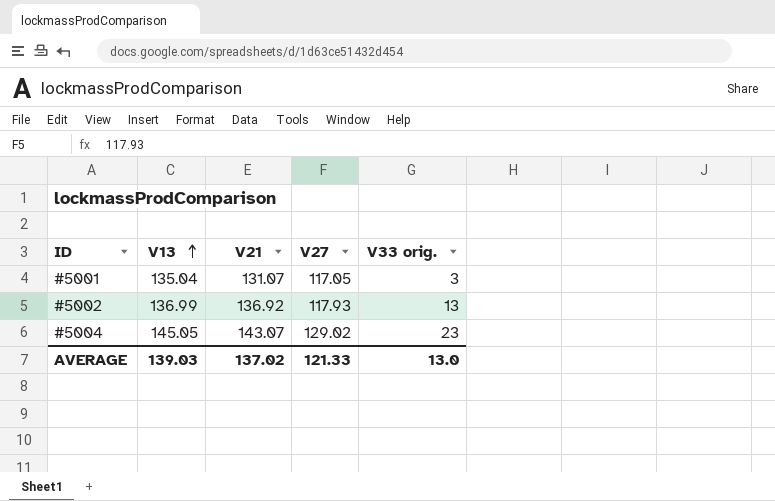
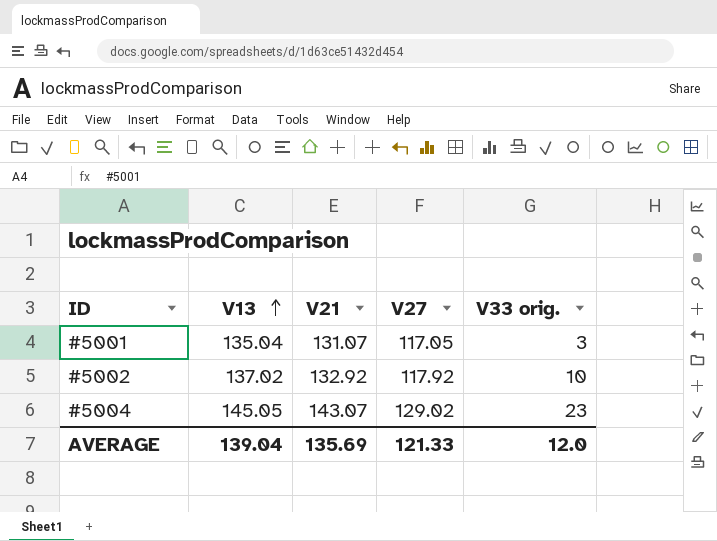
#5002 | V13: 136.99 -> 137.02
#5002 | V21: 136.92 -> 132.92
#5002 | V27: 117.93 -> 117.92
#5002 | V33 orig.: 13 -> 10
AVERAGE | V13: 139.03 -> 139.04
AVERAGE | V21: 137.02 -> 135.69
AVERAGE | V33 orig.: 13.0 -> 12.0

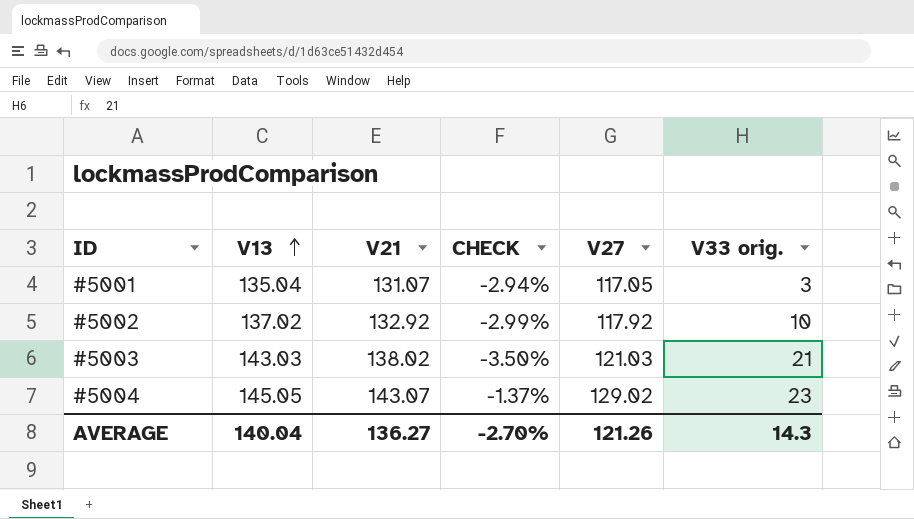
column CHECK | formula: none -> ([V21] - [V13]) / [V13]
row #5003: none -> 143.03 | 138.02 | -3.50% | 121.03 | 21
AVERAGE | V13: 139.04 -> 140.04
AVERAGE | V21: 135.69 -> 136.27
AVERAGE | V27: 121.33 -> 121.26
AVERAGE | V33 orig.: 12.0 -> 14.3

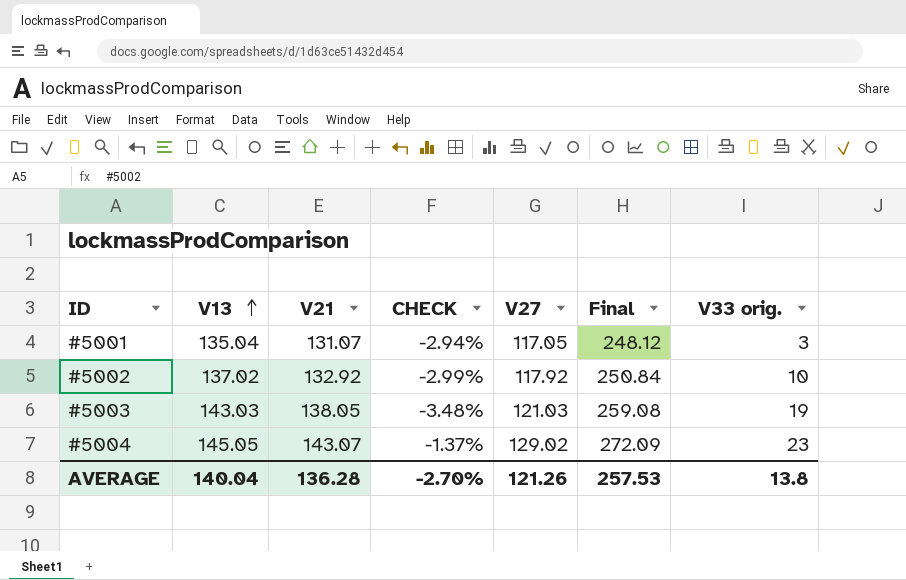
column Final | formula: none -> [V21] + [V27]
#5003 | V21: 138.02 -> 138.05
#5003 | CHECK: -3.50% -> -3.48%
#5003 | V33 orig.: 21 -> 19
AVERAGE | V21: 136.27 -> 136.28
AVERAGE | V33 orig.: 14.3 -> 13.8

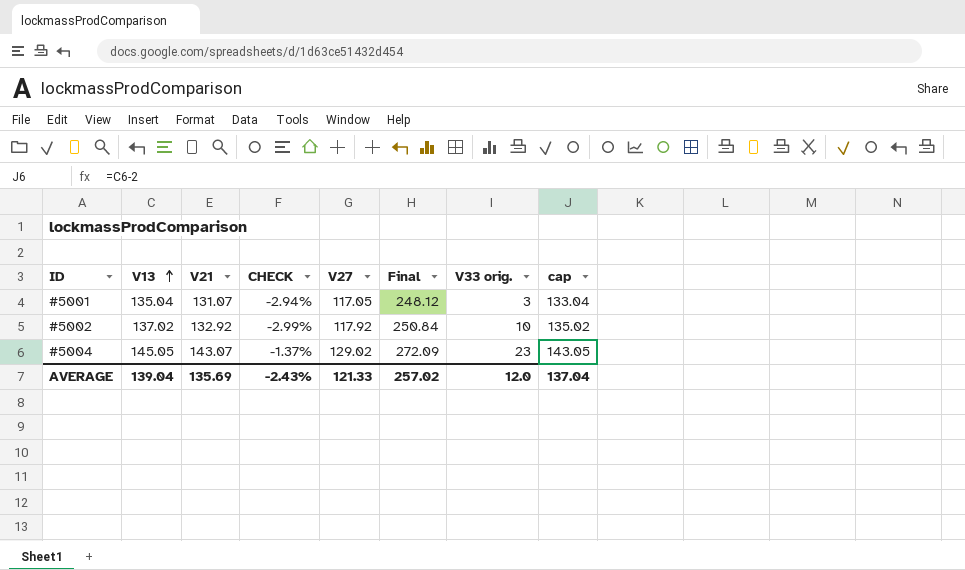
column cap | formula: none -> [V13] - 2
row #5003: 143.03 | 138.05 | -3.48% | 121.03 | 259.08 | 19 -> none
AVERAGE | V13: 140.04 -> 139.04
AVERAGE | V21: 136.28 -> 135.69
AVERAGE | CHECK: -2.70% -> -2.43%
AVERAGE | V27: 121.26 -> 121.33
AVERAGE | Final: 257.53 -> 257.02
AVERAGE | V33 orig.: 13.8 -> 12.0

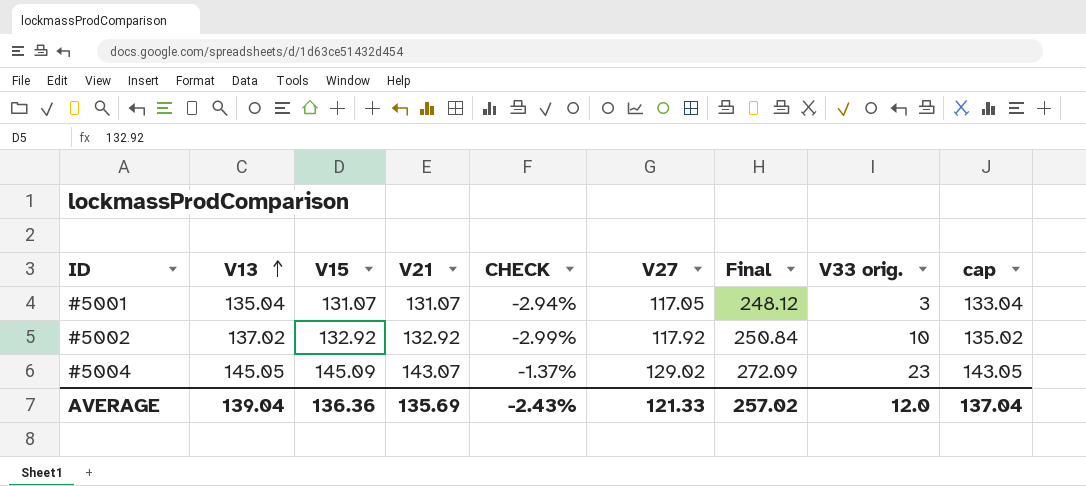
column V15 | position: none -> 3

